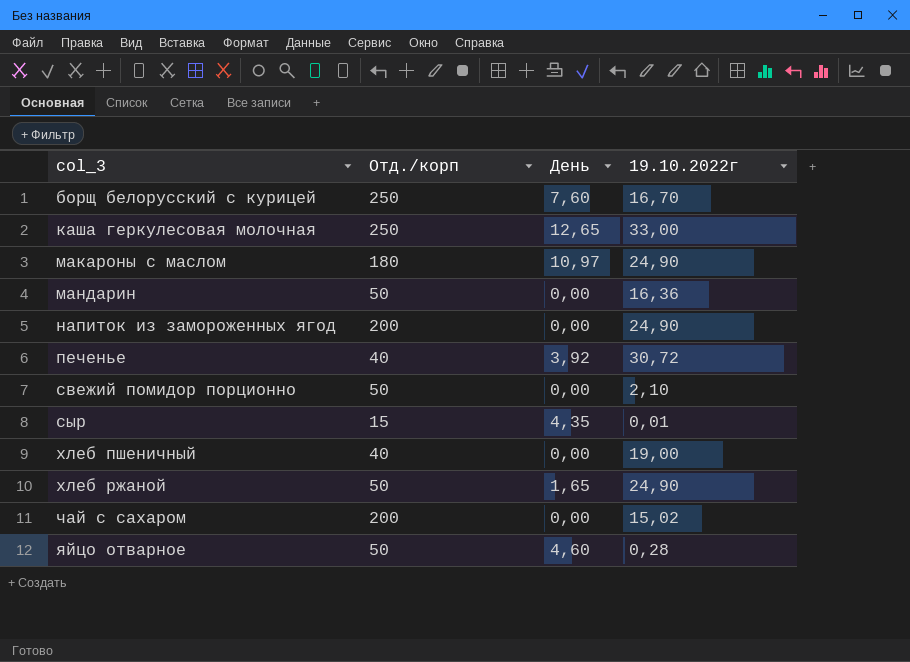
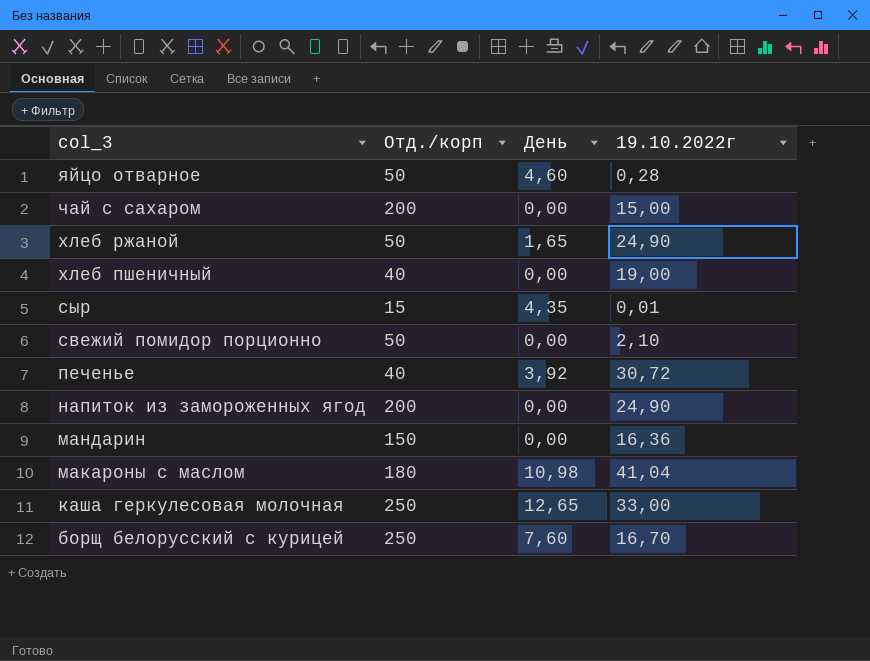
row order: col_3 ascending -> col_3 descending
чай с сахаром | 19.10.2022г: 15,02 -> 15,00
мандарин | Отд./корп: 50 -> 150
макароны с маслом | День: 10,97 -> 10,98
макароны с маслом | 19.10.2022г: 24,90 -> 41,04

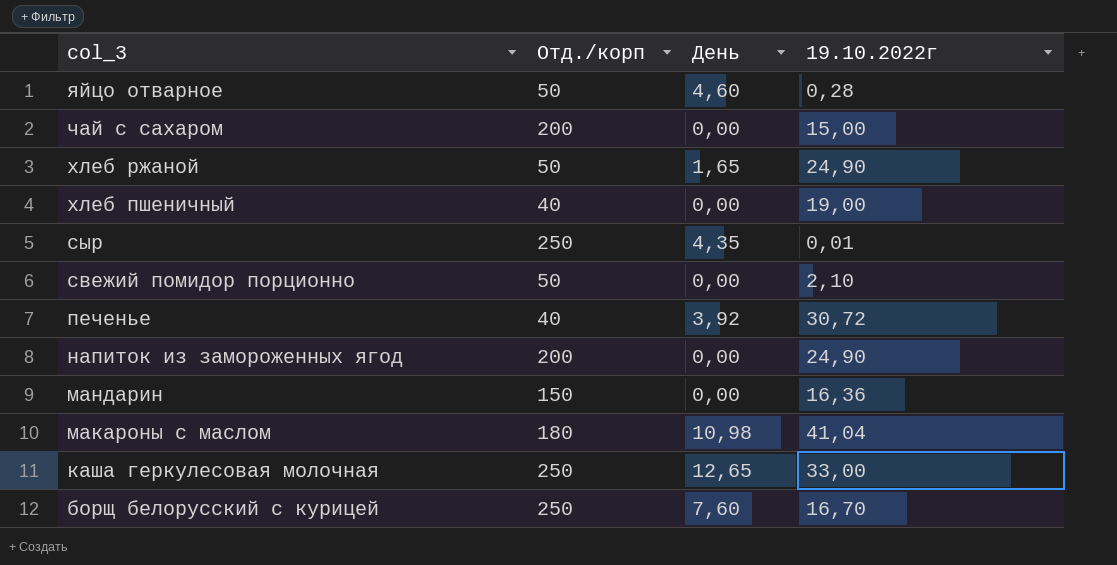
сыр | Отд./корп: 15 -> 250

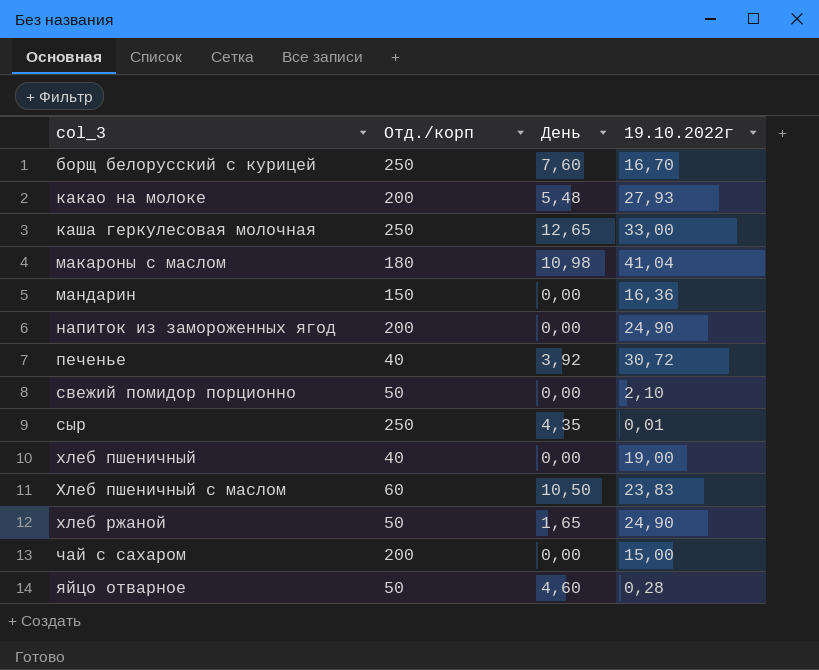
row order: col_3 descending -> col_3 ascending
row какао на молоке: none -> 200 | 5,48 | 27,93
row Хлеб пшеничный с маслом: none -> 60 | 10,50 | 23,83

